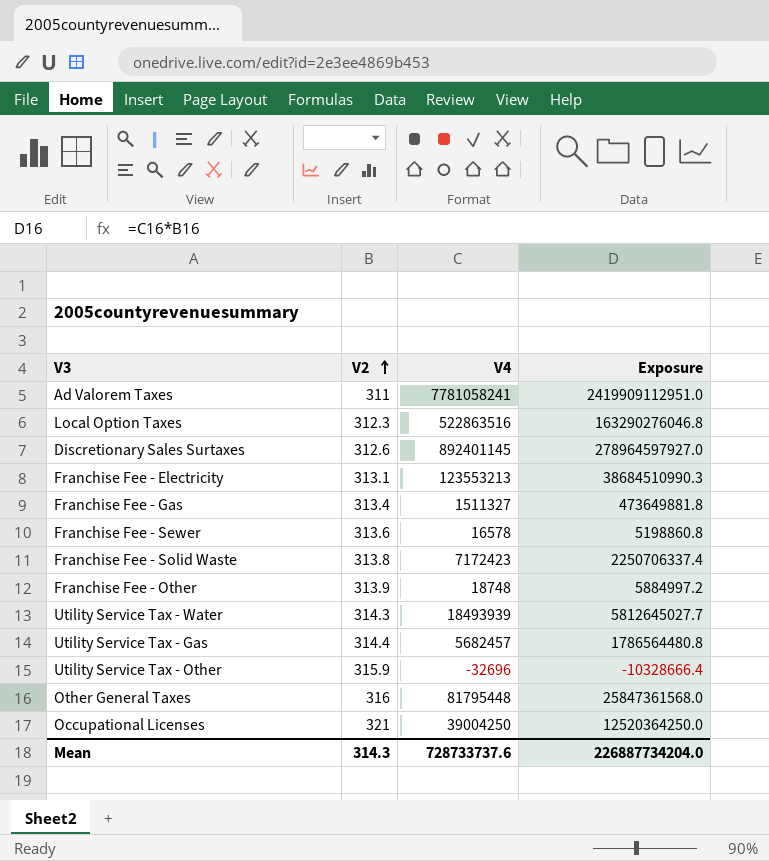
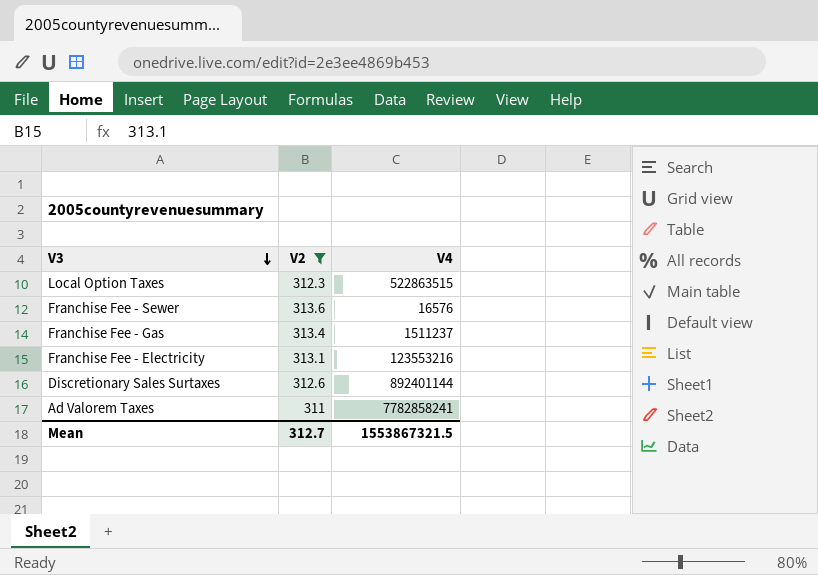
filter: none -> V2 <= 313.6
row order: V2 ascending -> V3 descending
column Exposure | formula: [V2] * [V4] -> none
Local Option Taxes | V4: 522863516 -> 522863515
Franchise Fee - Sewer | V4: 16578 -> 16576
Franchise Fee - Gas | V4: 1511327 -> 1511237
Franchise Fee - Electricity | V4: 123553213 -> 123553216
Discretionary Sales Surtaxes | V4: 892401145 -> 892401144
Ad Valorem Taxes | V4: 7781058241 -> 7782858241
Mean | V2: 314.3 -> 312.7
Mean | V4: 728733737.6 -> 1553867321.5

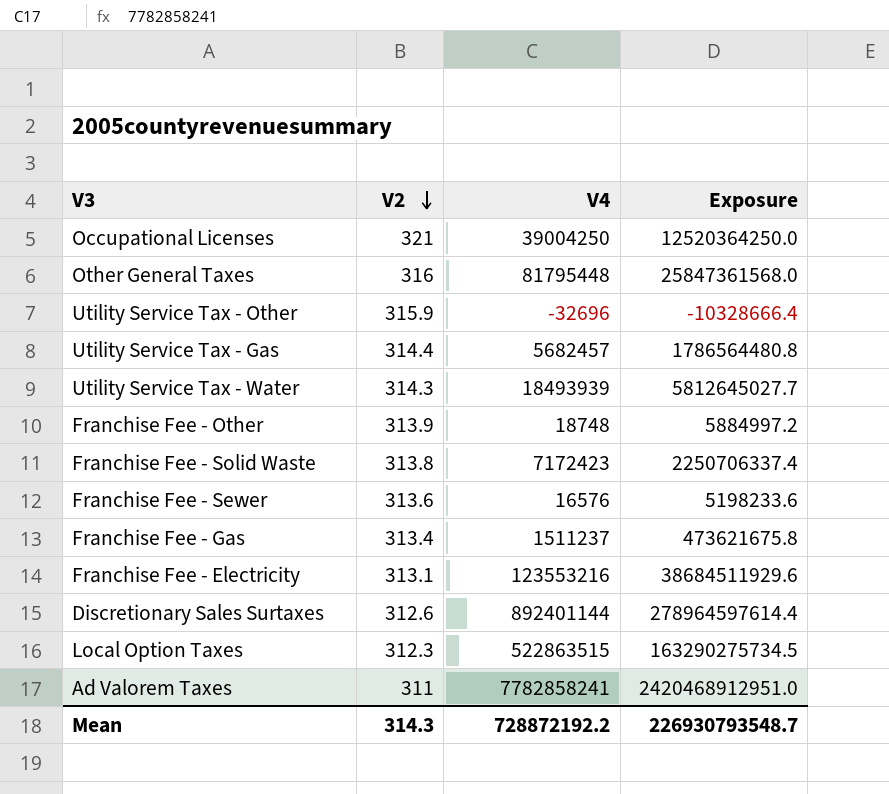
filter: V2 <= 313.6 -> none
row order: V3 descending -> V2 descending
column Exposure | formula: none -> [V2] * [V4]
Mean | V2: 312.7 -> 314.3
Mean | V4: 1553867321.5 -> 728872192.2

